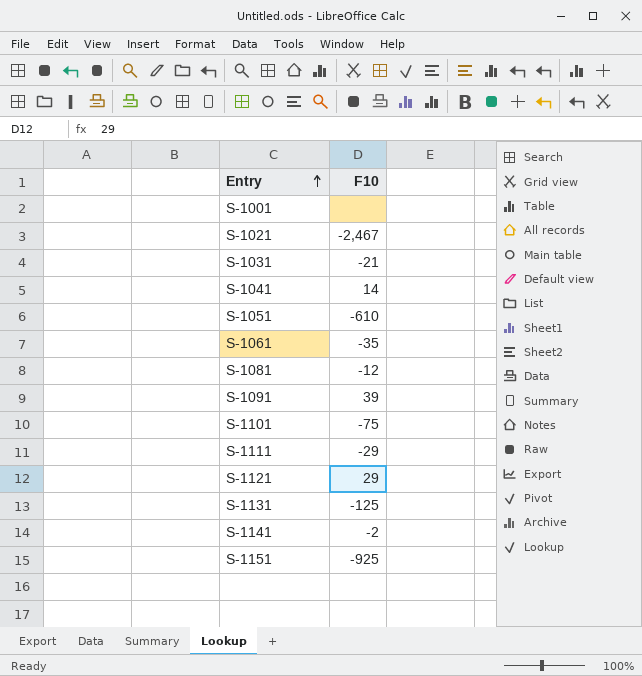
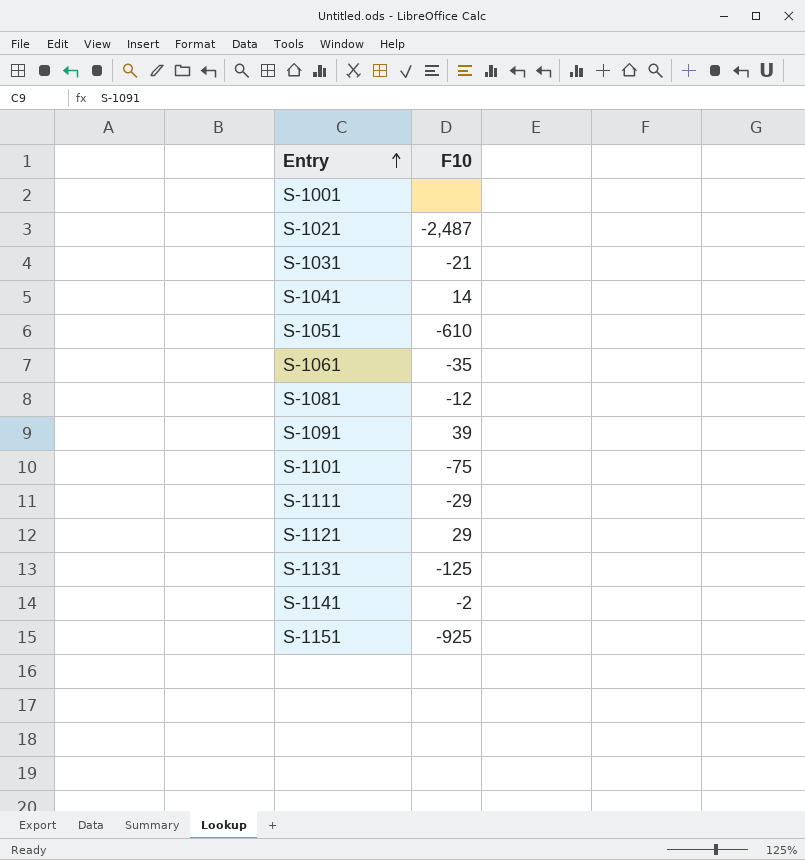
S-1021 | F10: -2,467 -> -2,487

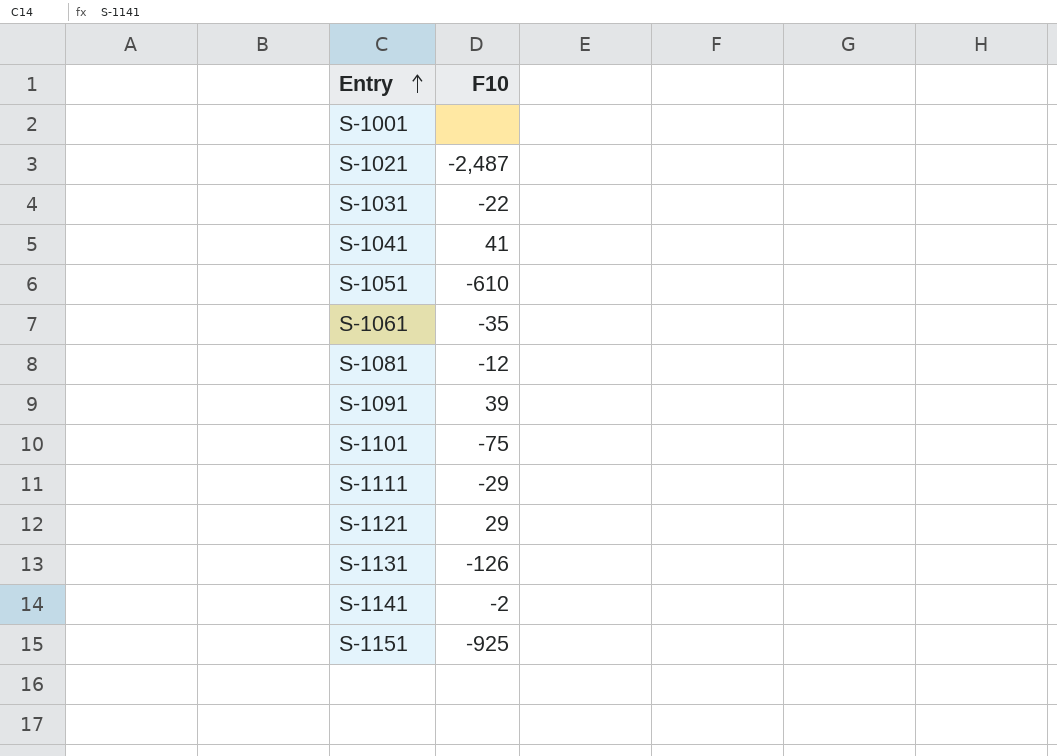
S-1031 | F10: -21 -> -22
S-1041 | F10: 14 -> 41
S-1131 | F10: -125 -> -126

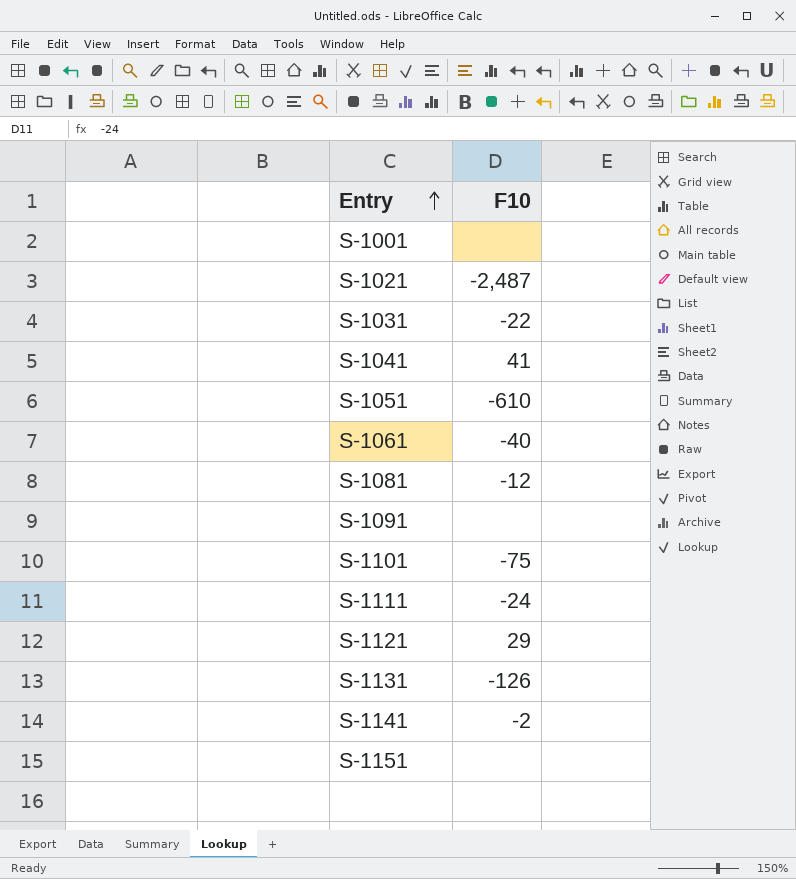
S-1061 | F10: -35 -> -40
S-1091 | F10: 39 -> none
S-1111 | F10: -29 -> -24
S-1151 | F10: -925 -> none

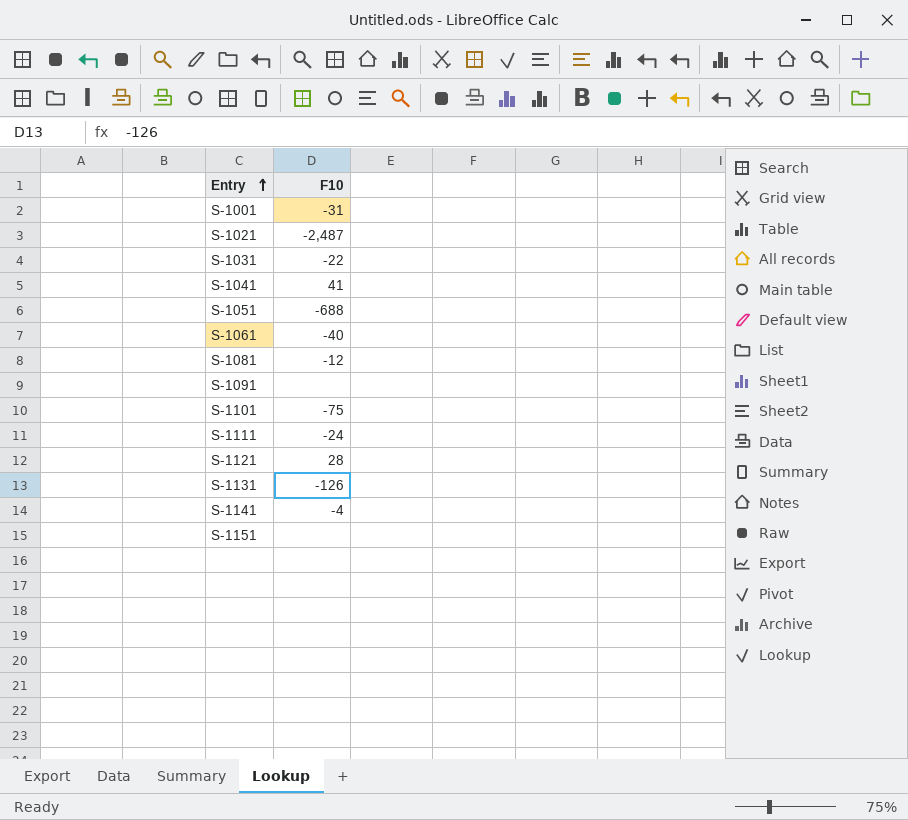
S-1001 | F10: none -> -31
S-1051 | F10: -610 -> -688
S-1121 | F10: 29 -> 28
S-1141 | F10: -2 -> -4

